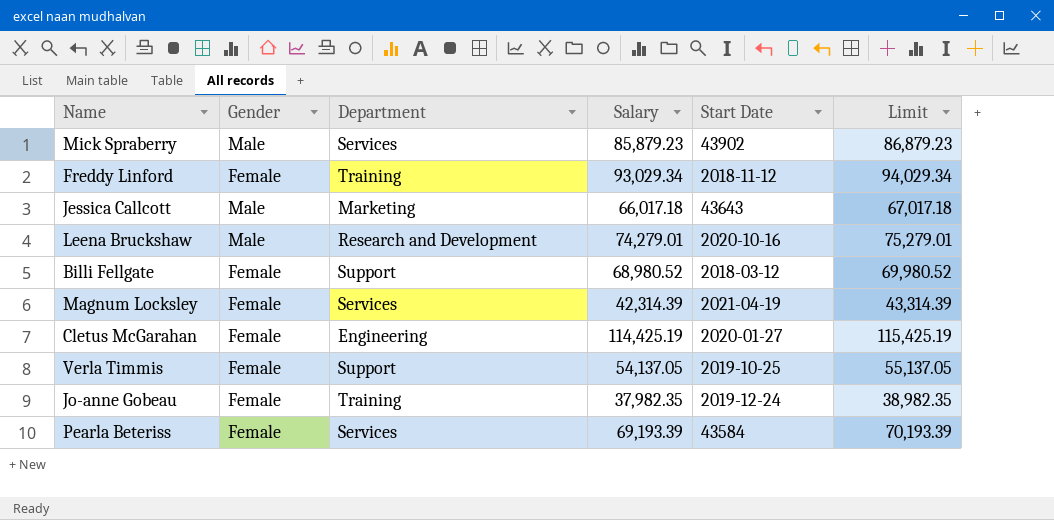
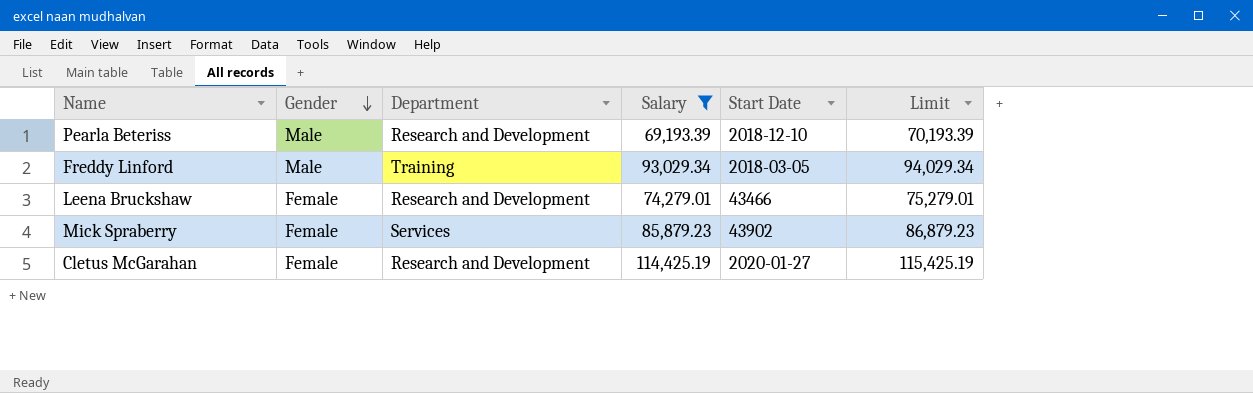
filter: none -> Salary >= 69,193.39
row order: none -> Gender descending
Pearla Beteriss | Gender: Female -> Male
Pearla Beteriss | Department: Services -> Research and Development
Pearla Beteriss | Start Date: 43584 -> 2018-12-10
Freddy Linford | Gender: Female -> Male
Freddy Linford | Start Date: 2018-11-12 -> 2018-03-05
Leena Bruckshaw | Gender: Male -> Female
Leena Bruckshaw | Start Date: 2020-10-16 -> 43466
Mick Spraberry | Gender: Male -> Female
Cletus McGarahan | Department: Engineering -> Research and Development

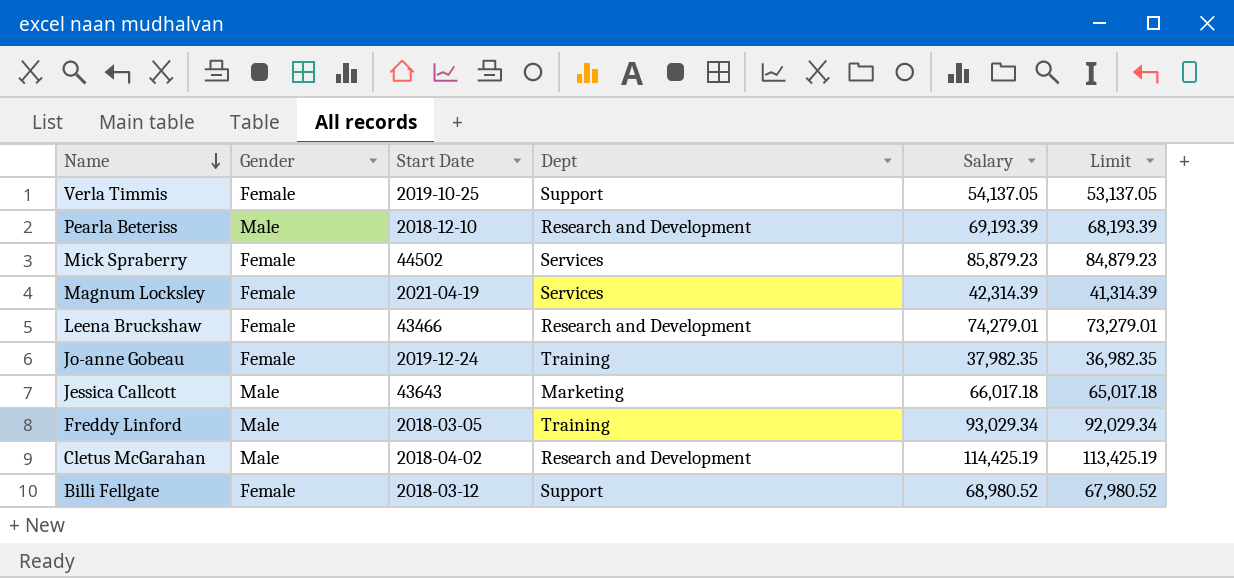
filter: Salary >= 69,193.39 -> none
row order: Gender descending -> Name descending
column Start Date | position: 5 -> 3
column name: Department -> Dept
column Limit | formula: [Salary] + 1000 -> [Salary] - 1000
Mick Spraberry | Start Date: 43902 -> 44502
Cletus McGarahan | Gender: Female -> Male
Cletus McGarahan | Start Date: 2020-01-27 -> 2018-04-02

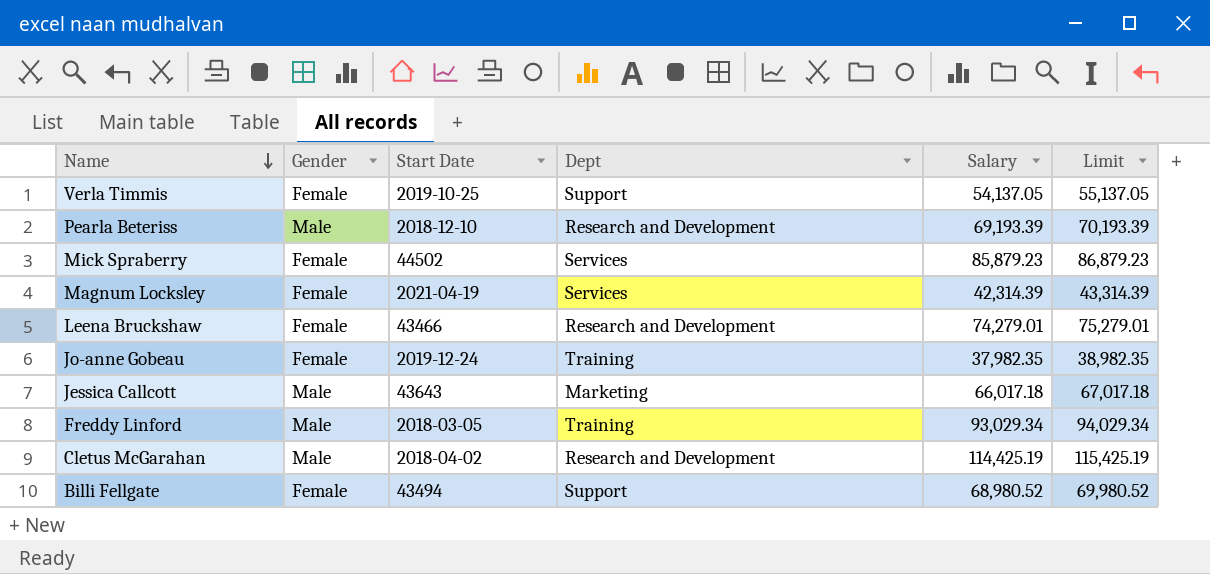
column Limit | formula: [Salary] - 1000 -> [Salary] + 1000
Billi Fellgate | Start Date: 2018-03-12 -> 43494

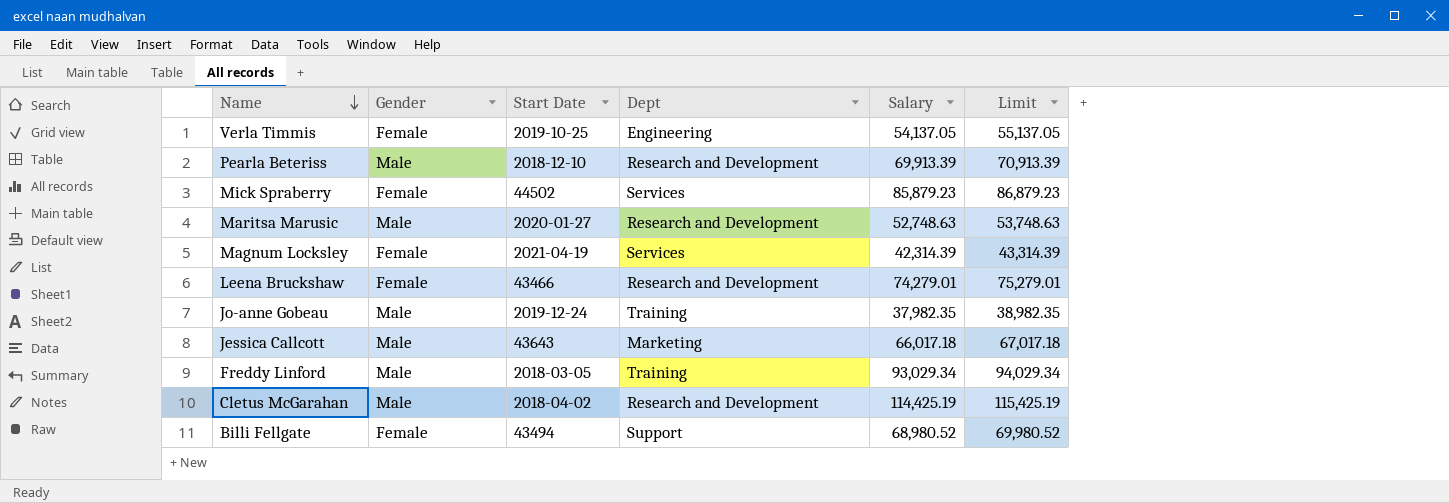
Verla Timmis | Dept: Support -> Engineering
Pearla Beteriss | Salary: 69,193.39 -> 69,913.39
Pearla Beteriss | Limit: 70,193.39 -> 70,913.39
row Maritsa Marusic: none -> Male | 2020-01-27 | Research and Development | 52,748.63 | 53,748.63
Jo-anne Gobeau | Gender: Female -> Male

